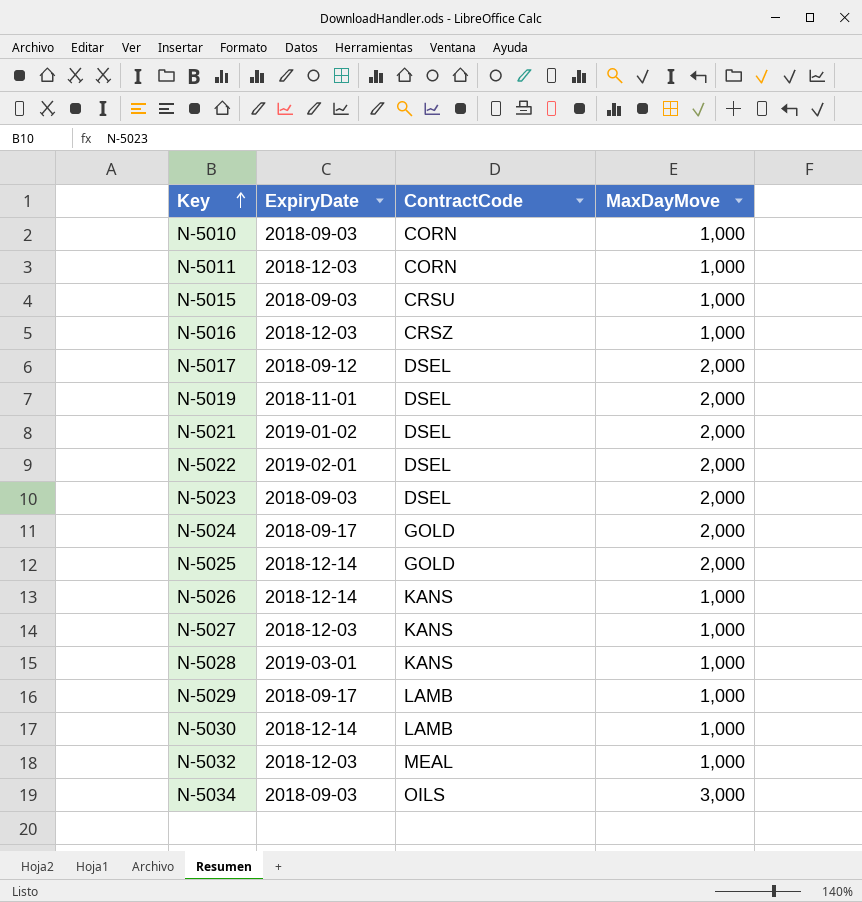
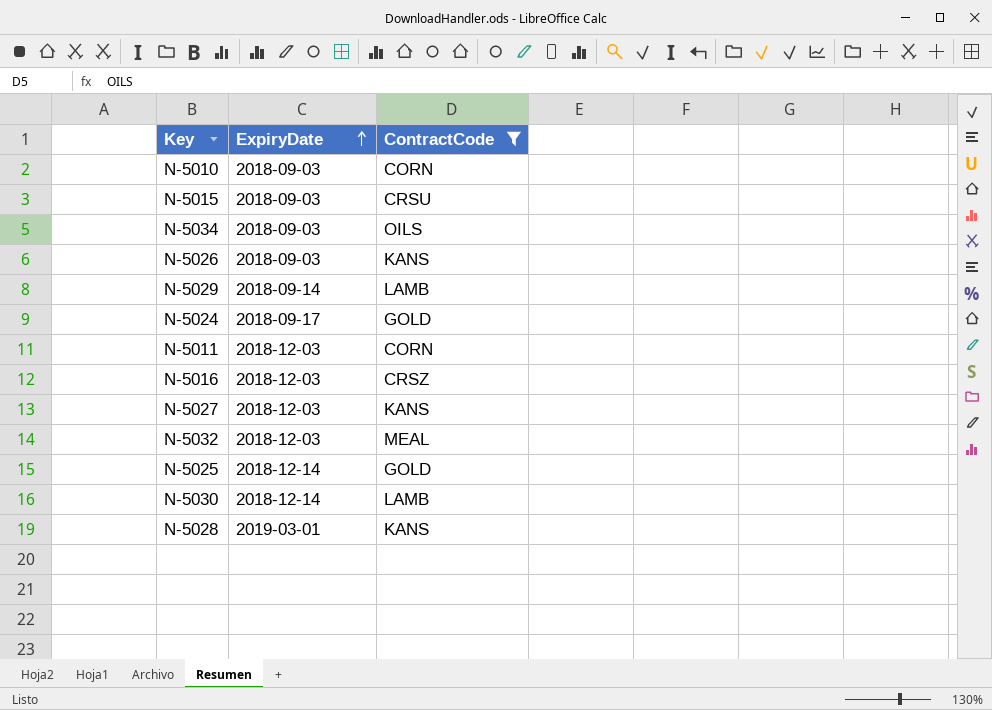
filter: none -> ContractCode != DSEL
row order: Key ascending -> ExpiryDate ascending
column MaxDayMove | position: 4 -> none
N-5026 | ExpiryDate: 2018-12-14 -> 2018-09-03
N-5029 | ExpiryDate: 2018-09-17 -> 2018-09-14

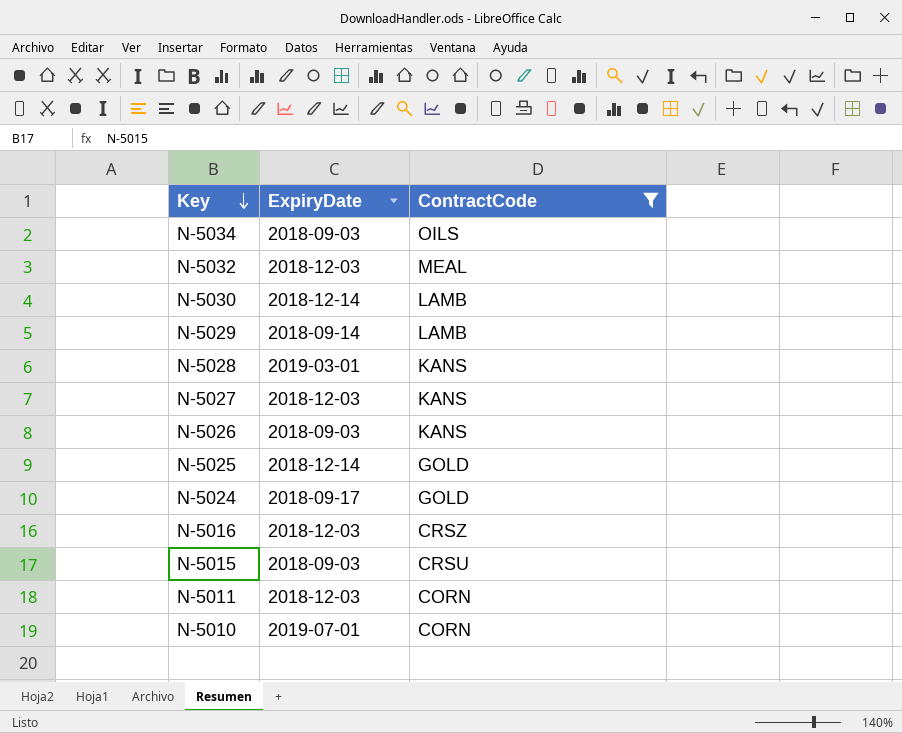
row order: ExpiryDate ascending -> Key descending
N-5010 | ExpiryDate: 2018-09-03 -> 2019-07-01

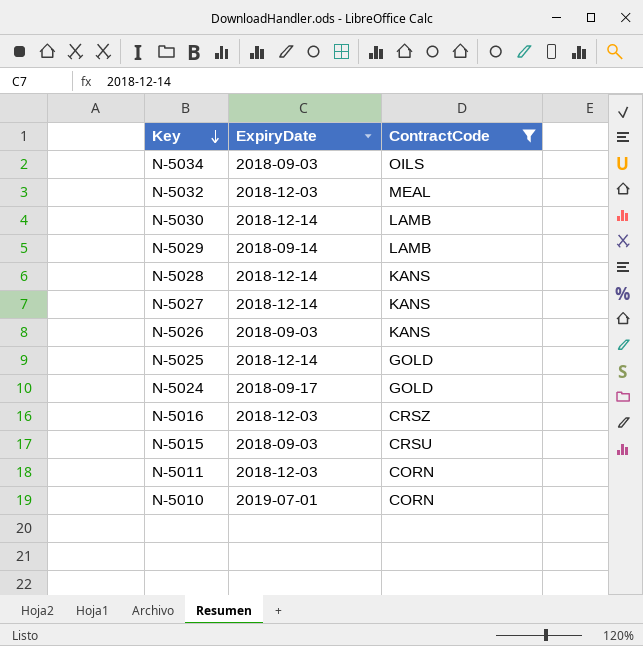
N-5028 | ExpiryDate: 2019-03-01 -> 2018-12-14
N-5027 | ExpiryDate: 2018-12-03 -> 2018-12-14

